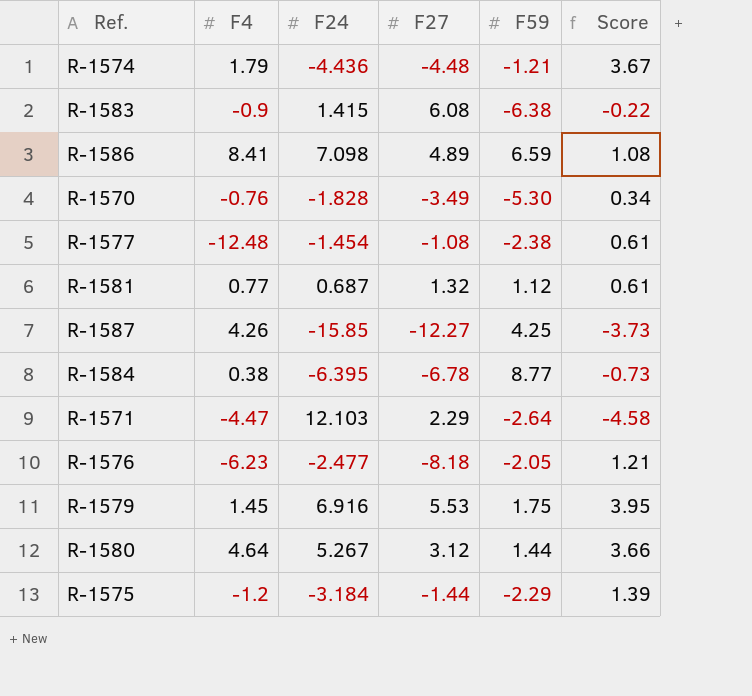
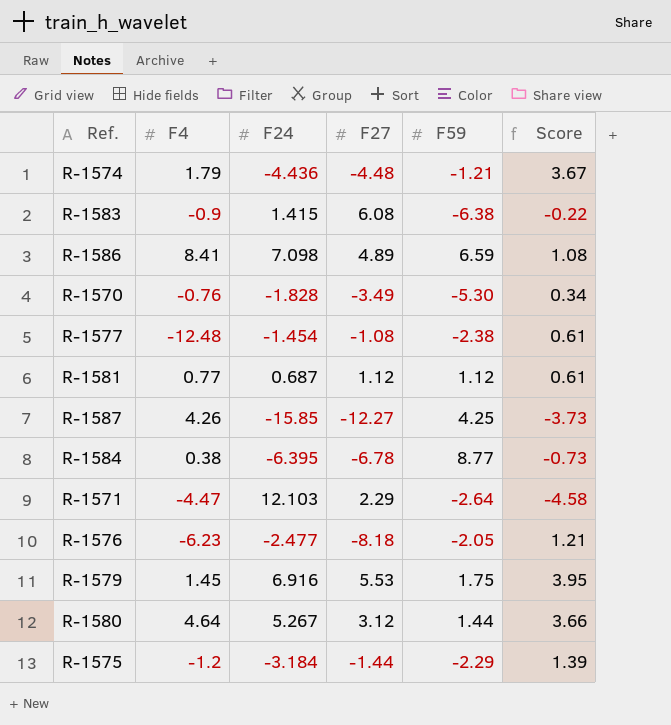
R-1581 | F27: 1.32 -> 1.12

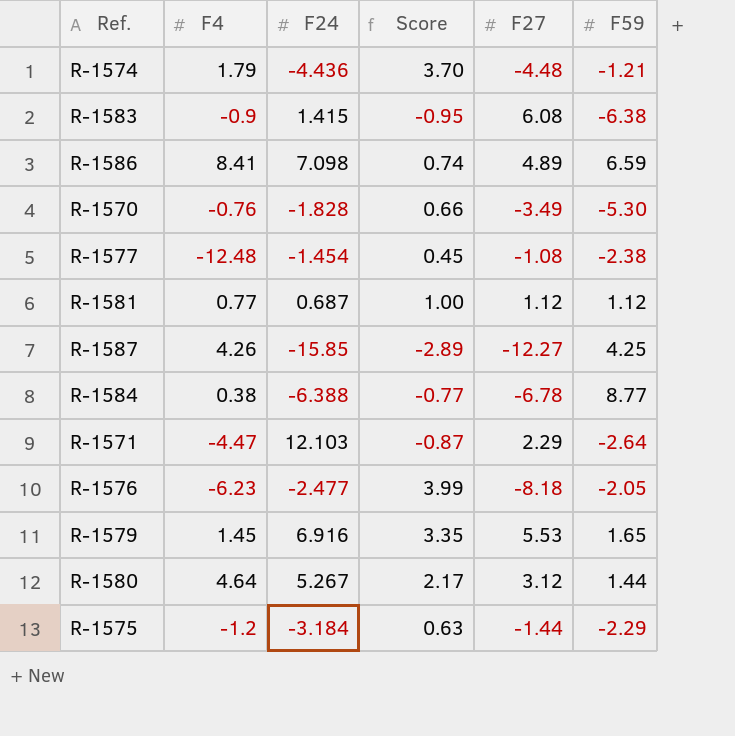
column Score | formula: [F24] / [F59] -> [F27] / [F59]
column Score | position: 6 -> 4
R-1584 | F24: -6.395 -> -6.388
R-1579 | F59: 1.75 -> 1.65

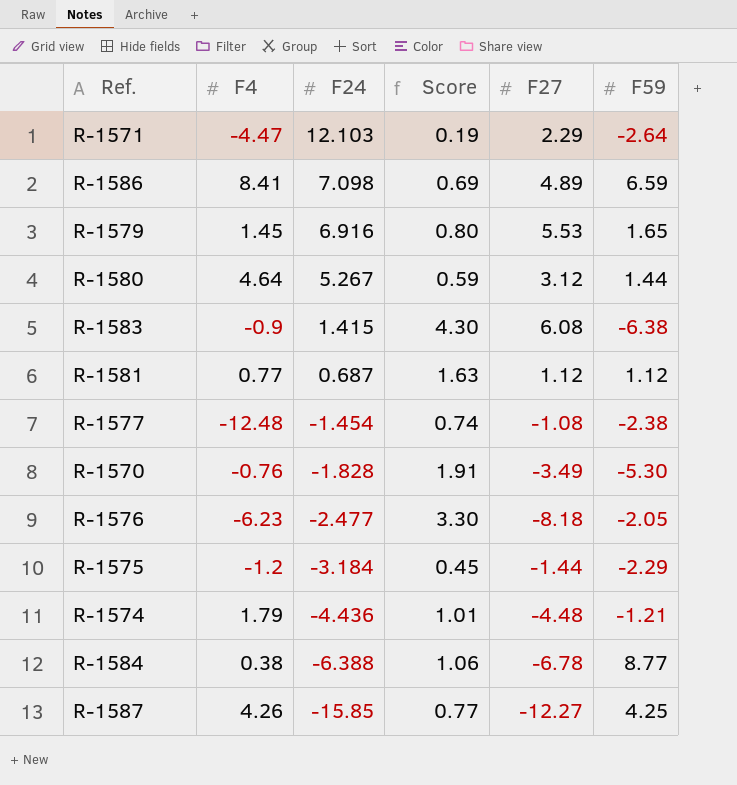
row order: none -> F24 descending
column Score | formula: [F27] / [F59] -> [F27] / [F24]

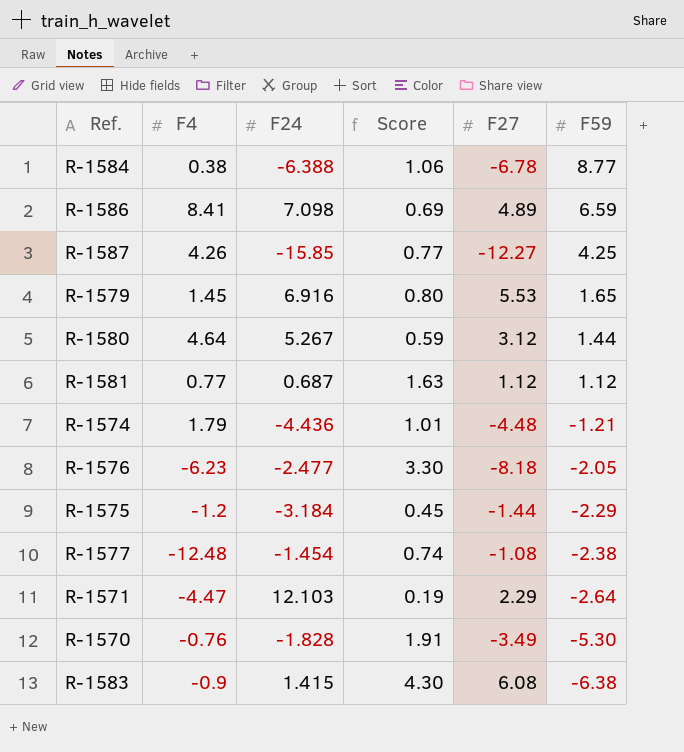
row order: F24 descending -> F59 descending

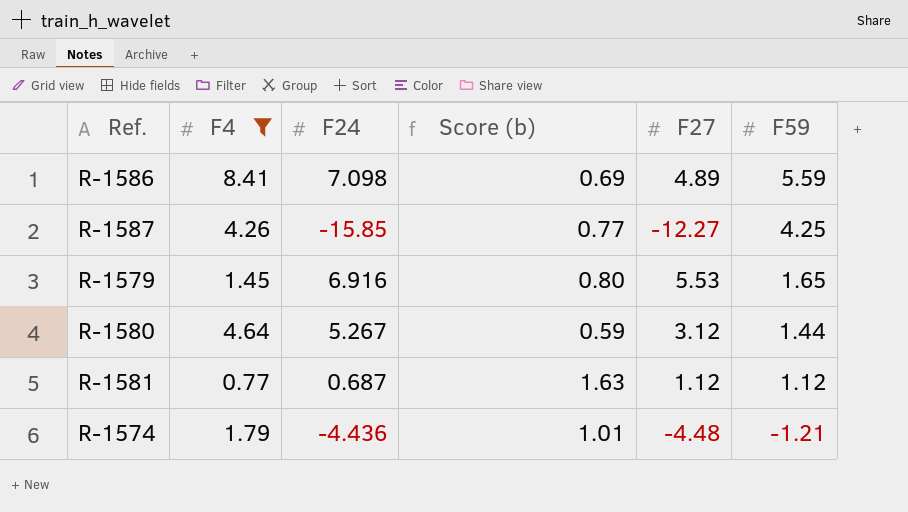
filter: none -> F4 >= 0.77
column name: Score -> Score (b)
R-1586 | F59: 6.59 -> 5.59

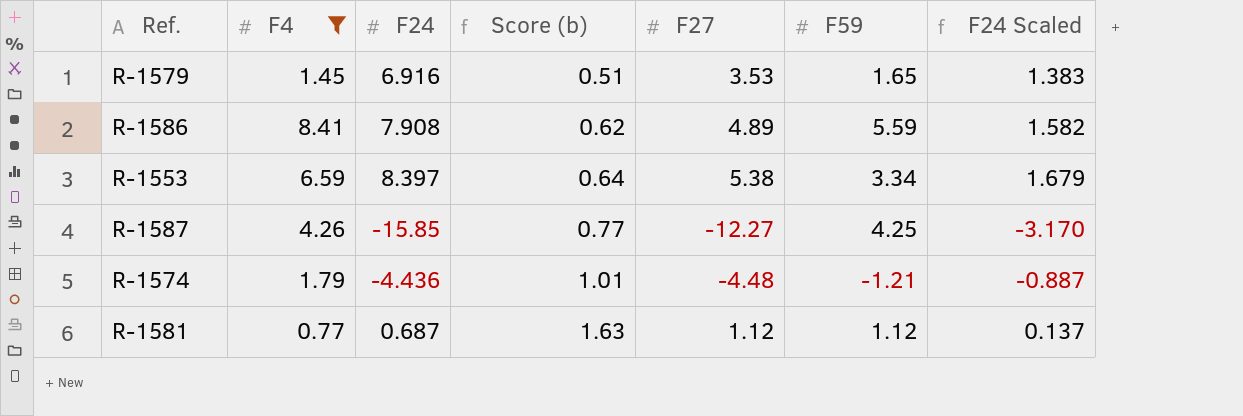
row order: F59 descending -> Score (b) ascending
column F24 Scaled | formula: none -> [F24] * 0.2
row R-1580: 4.64 | 5.267 | 0.59 | 3.12 | 1.44 -> none
R-1579 | Score (b): 0.80 -> 0.51
R-1579 | F27: 5.53 -> 3.53
R-1586 | F24: 7.098 -> 7.908
R-1586 | Score (b): 0.69 -> 0.62
row R-1553: none -> 6.59 | 8.397 | 0.64 | 5.38 | 3.34 | 1.679

